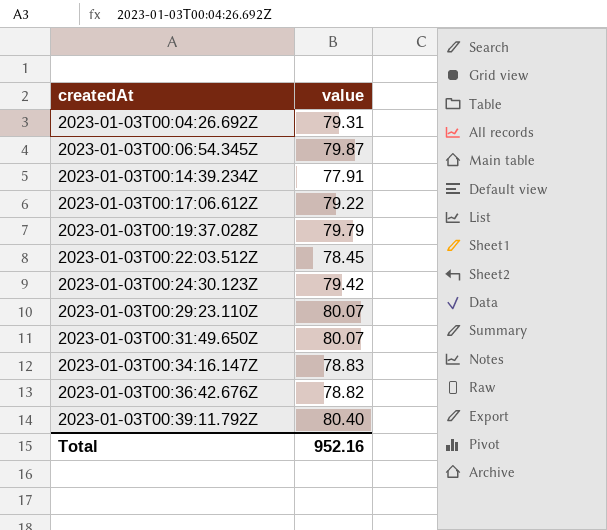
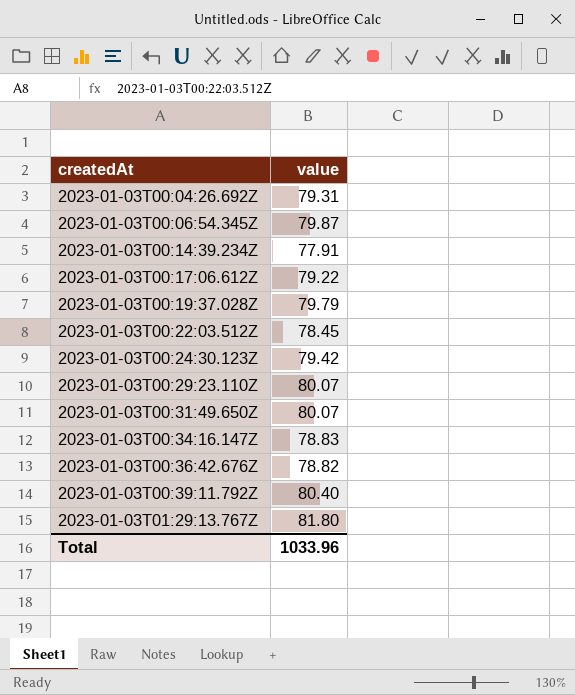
row 2023-01-03T01:29:13.767Z: none -> 81.80
Total | value: 952.16 -> 1033.96

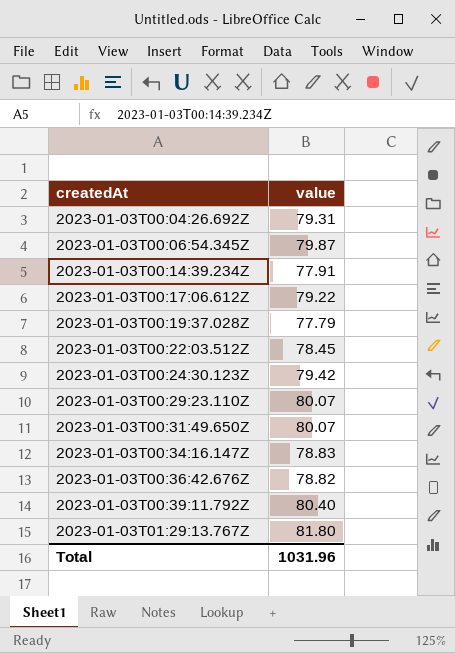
2023-01-03T00:19:37.028Z | value: 79.79 -> 77.79
Total | value: 1033.96 -> 1031.96

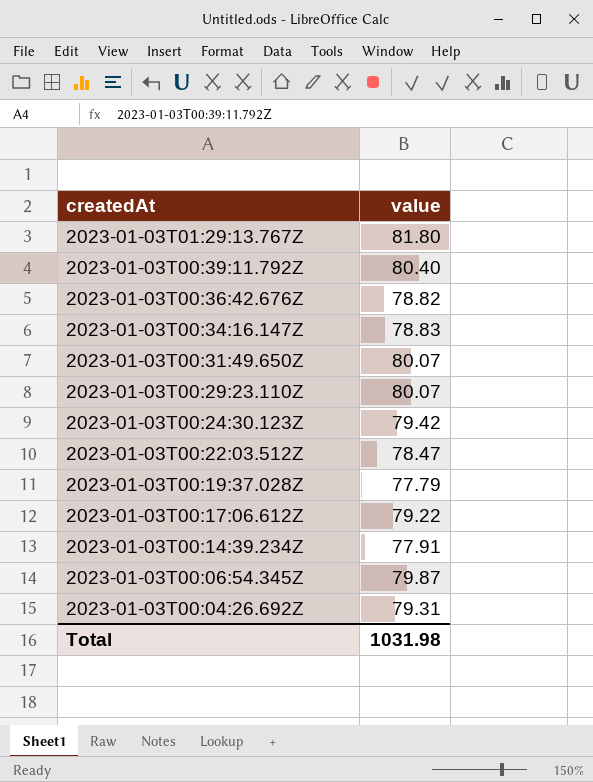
row order: createdAt ascending -> createdAt descending
2023-01-03T00:22:03.512Z | value: 78.45 -> 78.47
Total | value: 1031.96 -> 1031.98

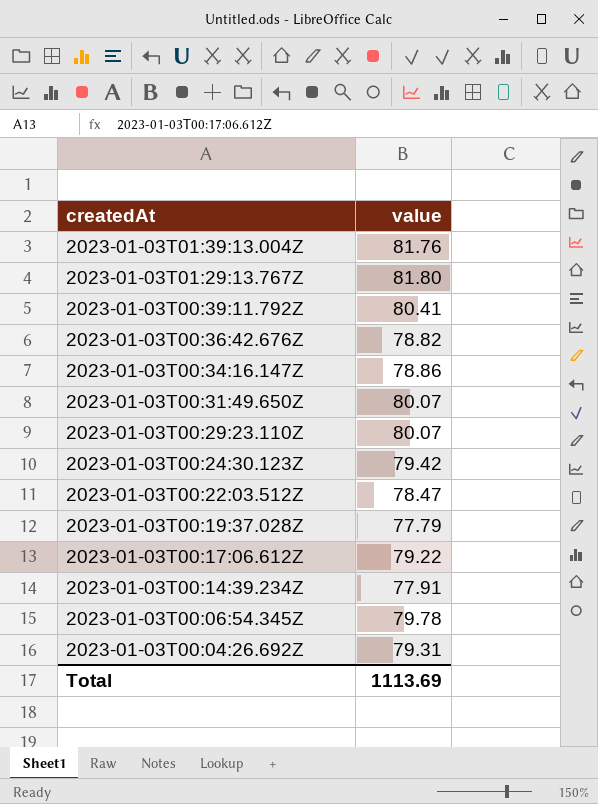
row 2023-01-03T01:39:13.004Z: none -> 81.76
2023-01-03T00:39:11.792Z | value: 80.40 -> 80.41
2023-01-03T00:34:16.147Z | value: 78.83 -> 78.86
2023-01-03T00:06:54.345Z | value: 79.87 -> 79.78
Total | value: 1031.98 -> 1113.69

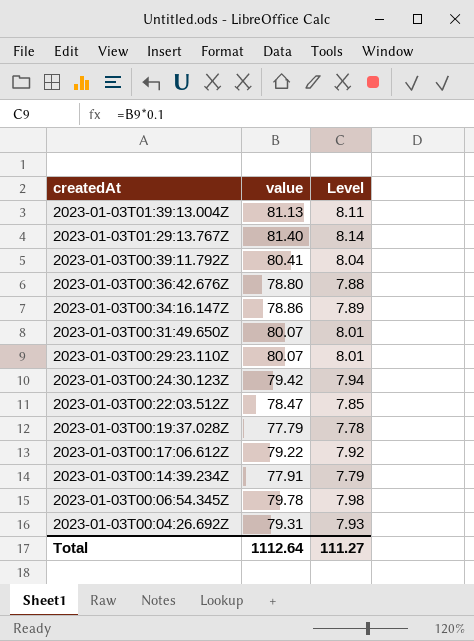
column Level | formula: none -> [value] * 0.1
2023-01-03T01:39:13.004Z | value: 81.76 -> 81.13
2023-01-03T01:29:13.767Z | value: 81.80 -> 81.40
2023-01-03T00:36:42.676Z | value: 78.82 -> 78.80
Total | value: 1113.69 -> 1112.64

